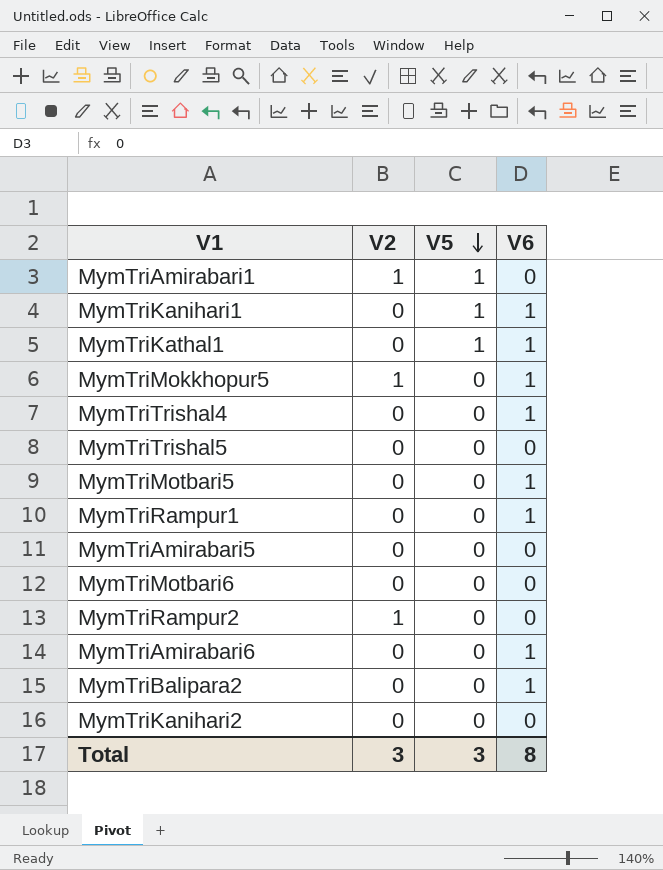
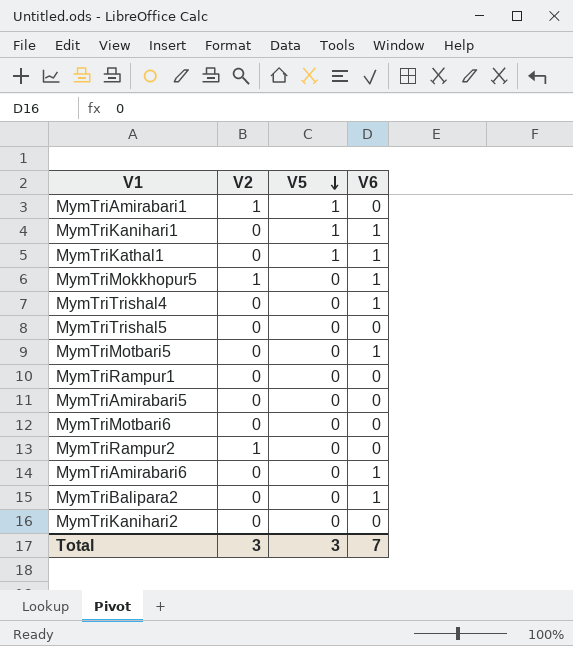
MymTriRampur1 | V6: 1 -> 0
Total | V6: 8 -> 7

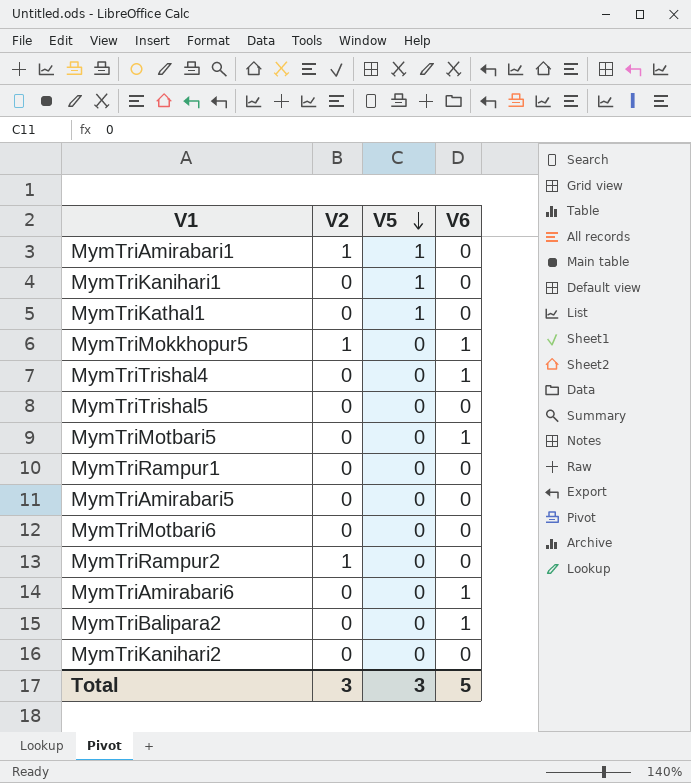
MymTriKanihari1 | V6: 1 -> 0
MymTriKathal1 | V6: 1 -> 0
Total | V6: 7 -> 5

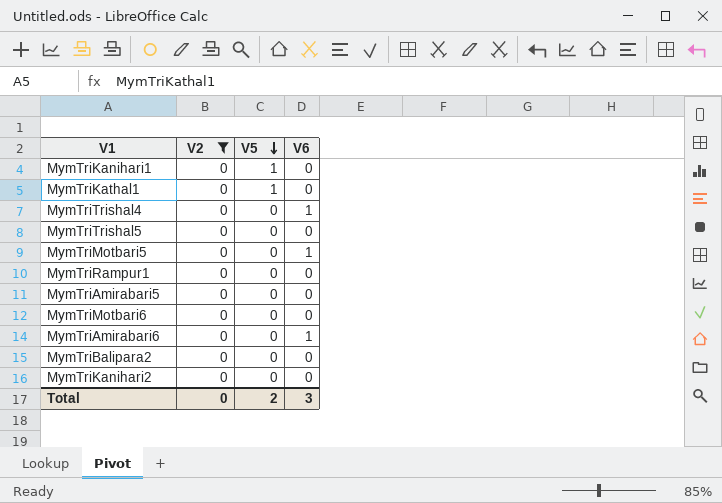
filter: none -> V2 = 0
MymTriBalipara2 | V6: 1 -> 0
Total | V2: 3 -> 0
Total | V5: 3 -> 2
Total | V6: 5 -> 3

